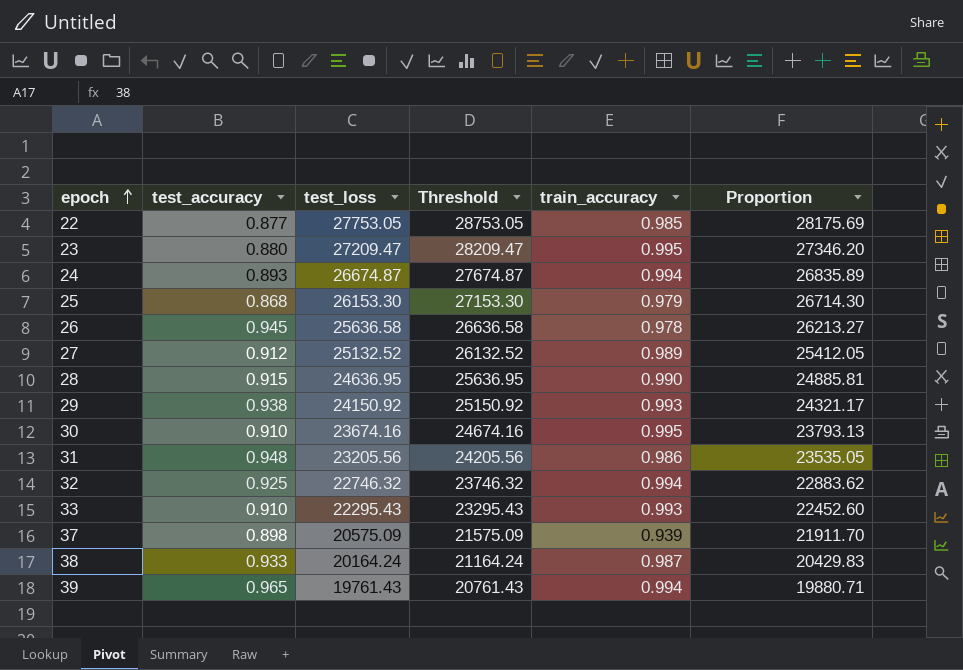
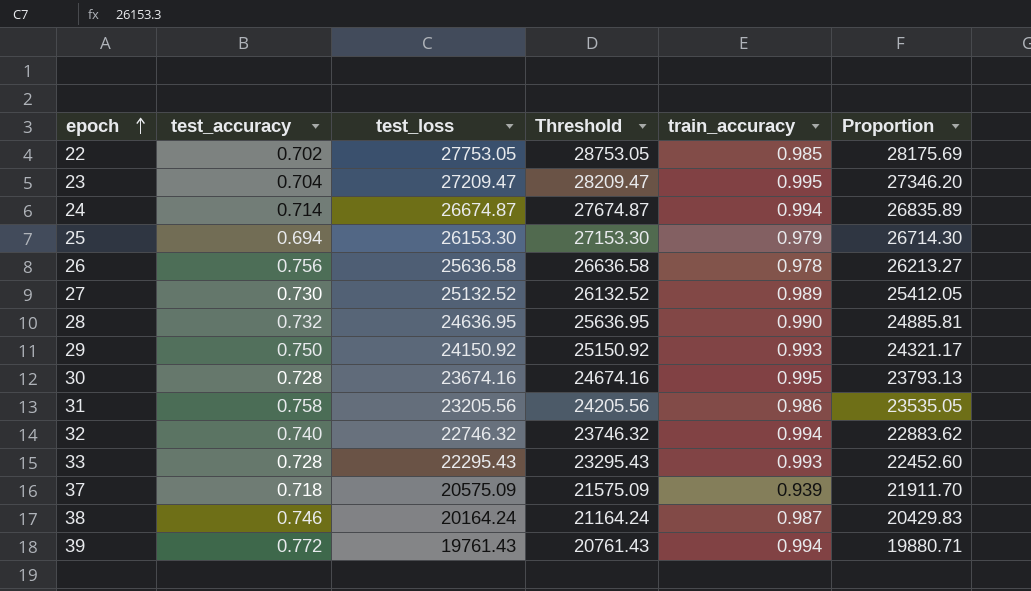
22 | test_accuracy: 0.877 -> 0.702
23 | test_accuracy: 0.880 -> 0.704
24 | test_accuracy: 0.893 -> 0.714
25 | test_accuracy: 0.868 -> 0.694
26 | test_accuracy: 0.945 -> 0.756
27 | test_accuracy: 0.912 -> 0.730
28 | test_accuracy: 0.915 -> 0.732
29 | test_accuracy: 0.938 -> 0.750
30 | test_accuracy: 0.910 -> 0.728
31 | test_accuracy: 0.948 -> 0.758
32 | test_accuracy: 0.925 -> 0.740
33 | test_accuracy: 0.910 -> 0.728
37 | test_accuracy: 0.898 -> 0.718
38 | test_accuracy: 0.933 -> 0.746
39 | test_accuracy: 0.965 -> 0.772

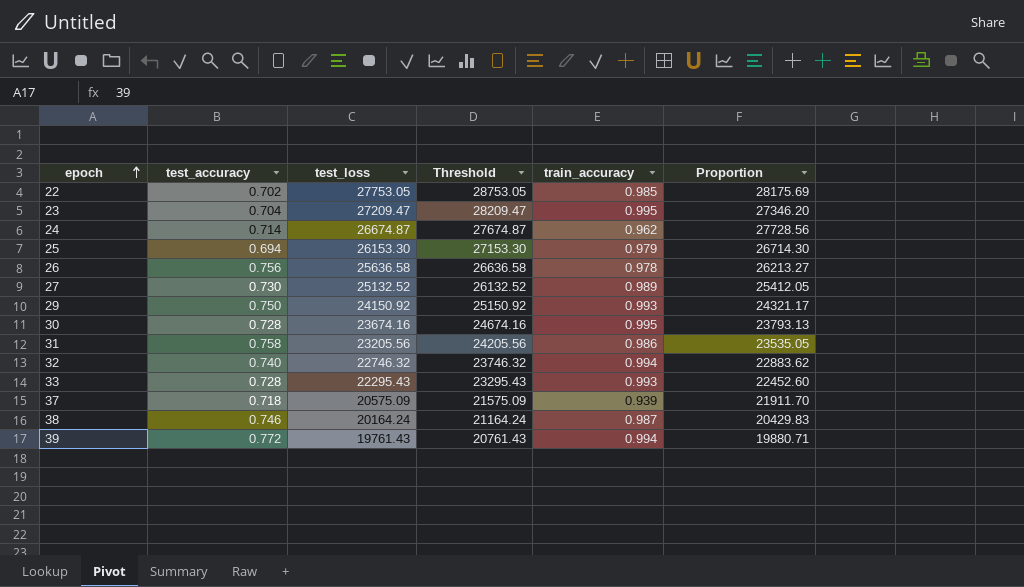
row 28: 0.732 | 24636.95 | 25636.95 | 0.990 | 24885.81 -> none
24 | train_accuracy: 0.994 -> 0.962
24 | Proportion: 26835.89 -> 27728.56

